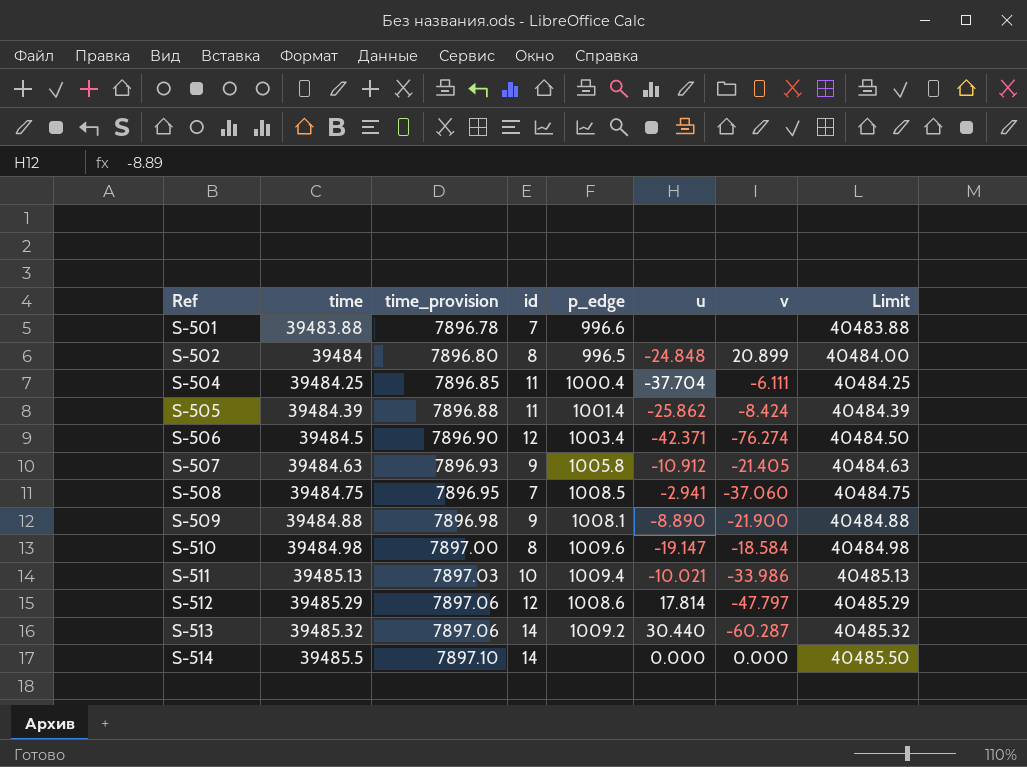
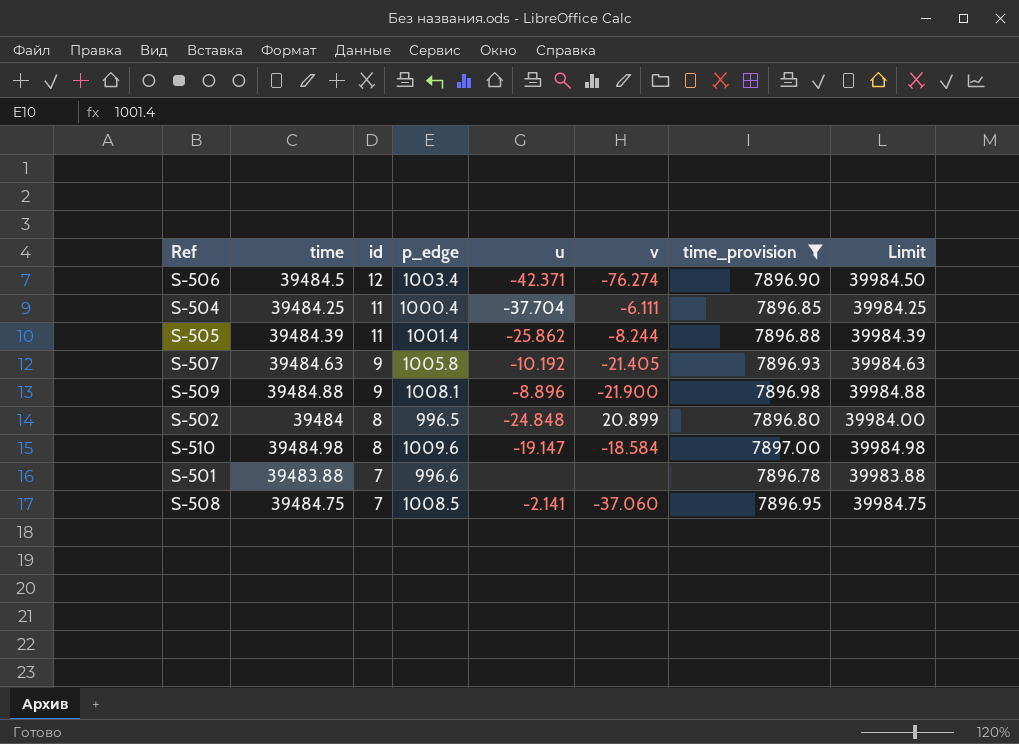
filter: none -> time_provision <= 7897.00
row order: Ref ascending -> id descending
column time_provision | position: 3 -> 7
column Limit | formula: [time] + 1000 -> [time] + 500
S-505 | v: -8.424 -> -8.244
S-507 | u: -10.912 -> -10.192
S-509 | u: -8.890 -> -8.896
S-508 | u: -2.941 -> -2.141

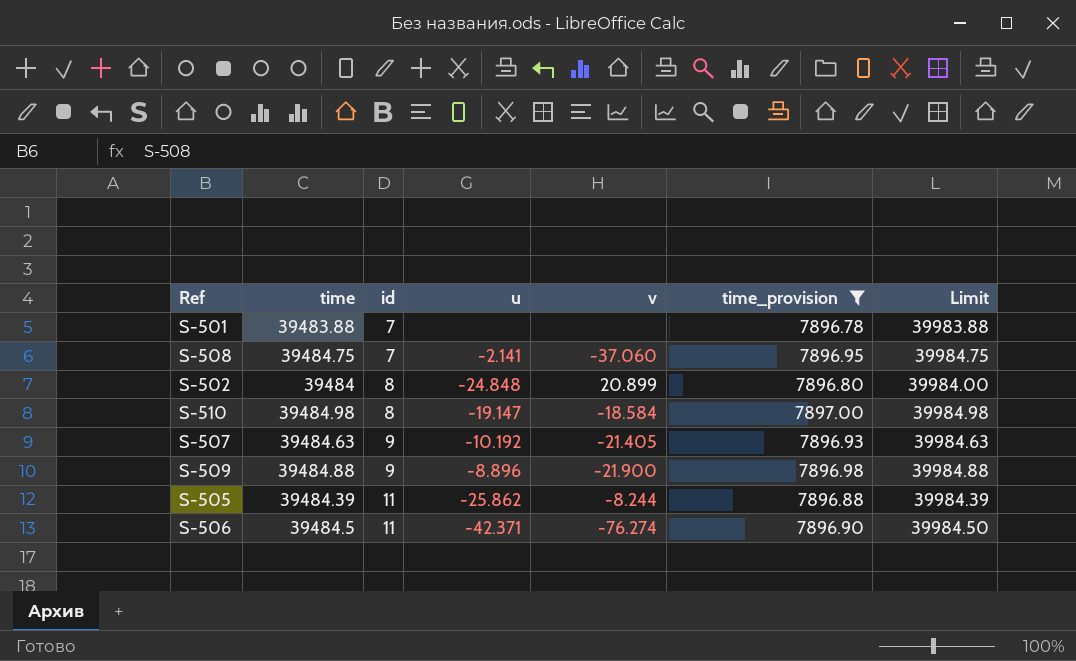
row order: id descending -> id ascending
column p_edge | position: 4 -> none
row S-504: 39484.25 | 11 | 1000.4 | -37.704 | -6.111 | 7896.85 | 39984.25 -> none
S-506 | id: 12 -> 11

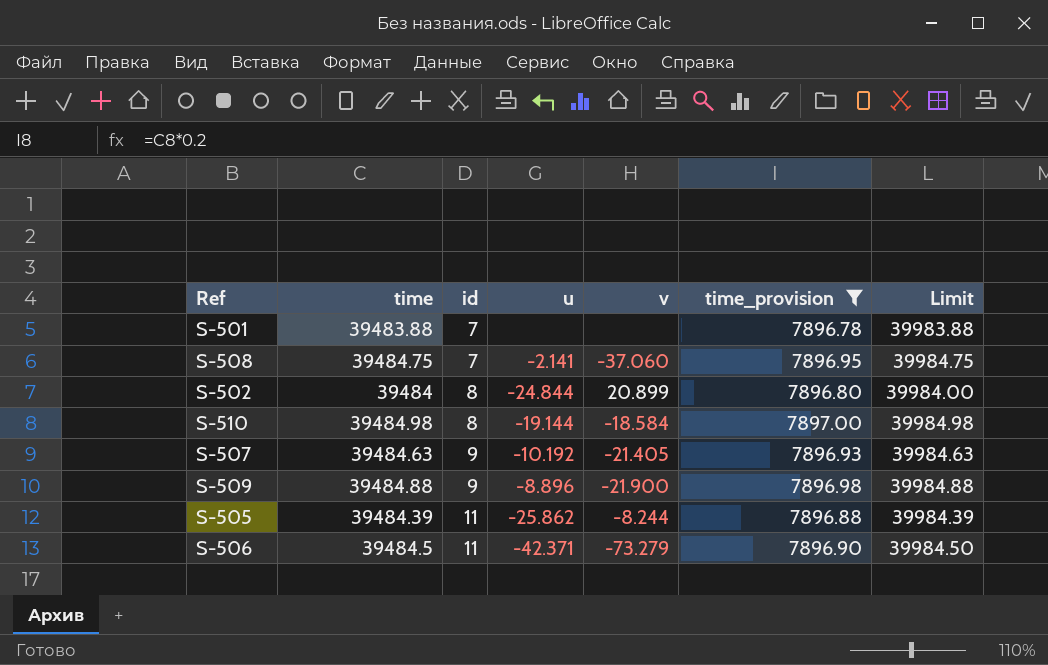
S-502 | u: -24.848 -> -24.844
S-510 | u: -19.147 -> -19.144
S-506 | v: -76.274 -> -73.279

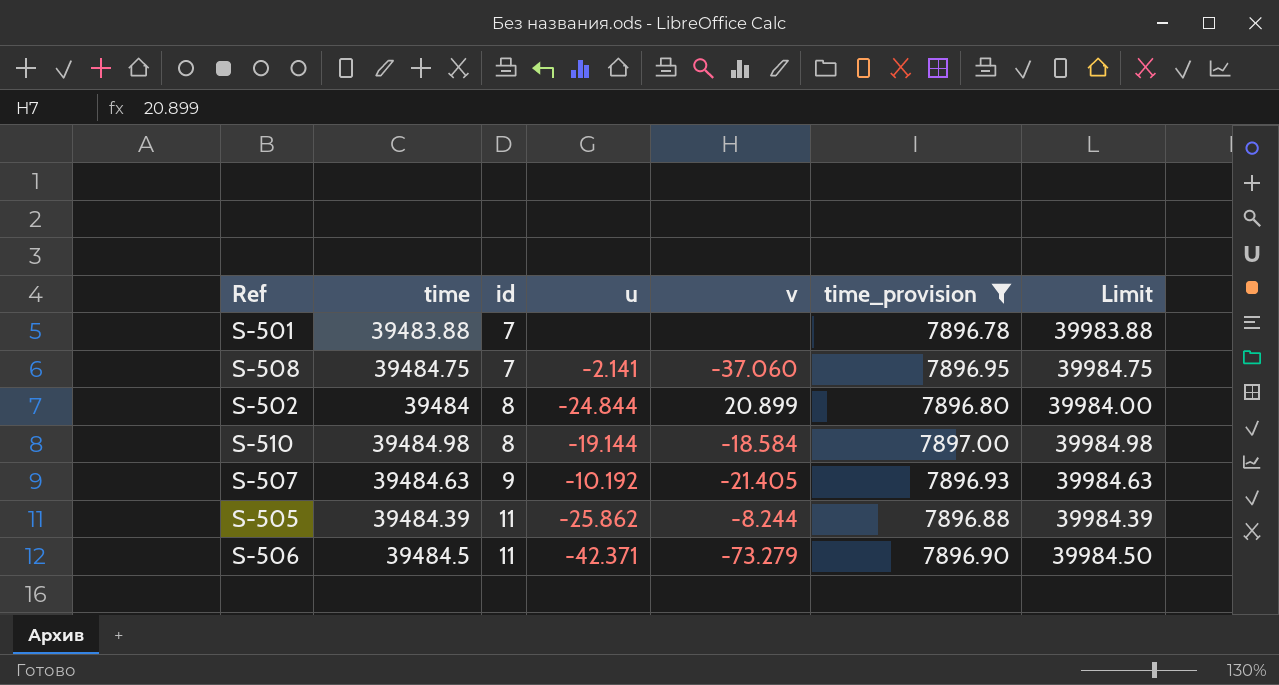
row S-509: 39484.88 | 9 | -8.896 | -21.900 | 7896.98 | 39984.88 -> none

